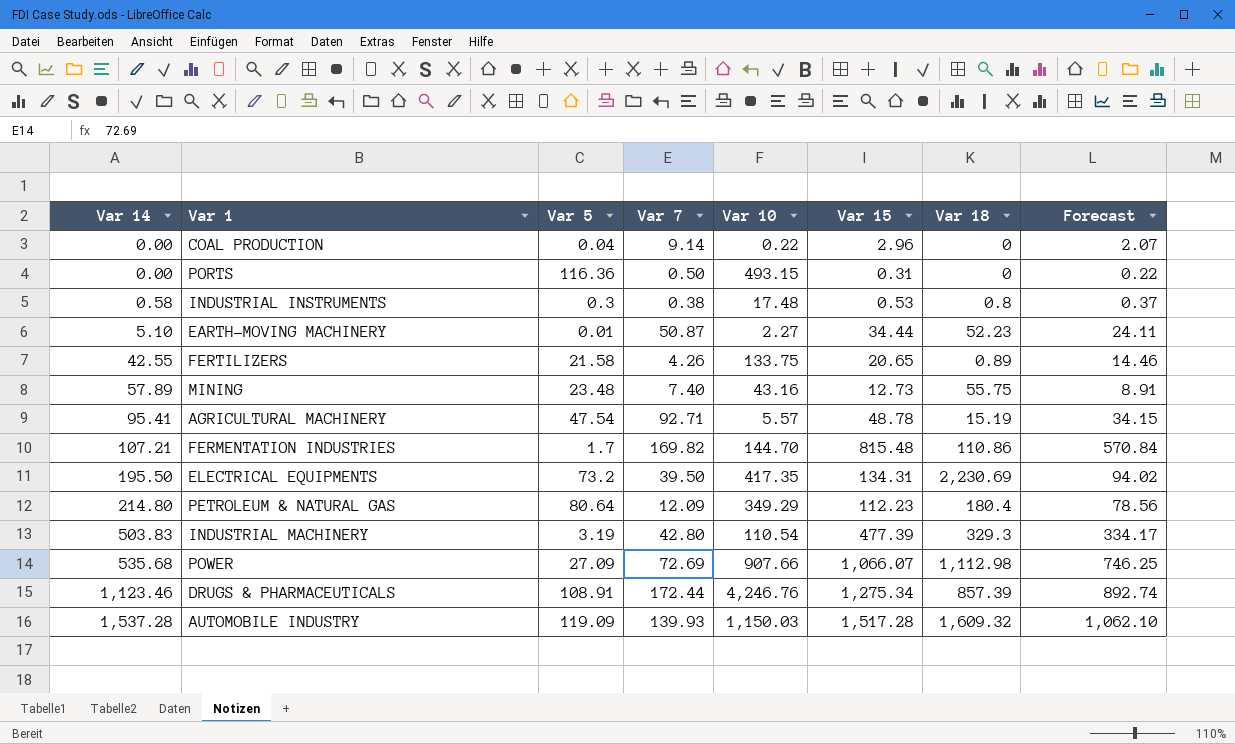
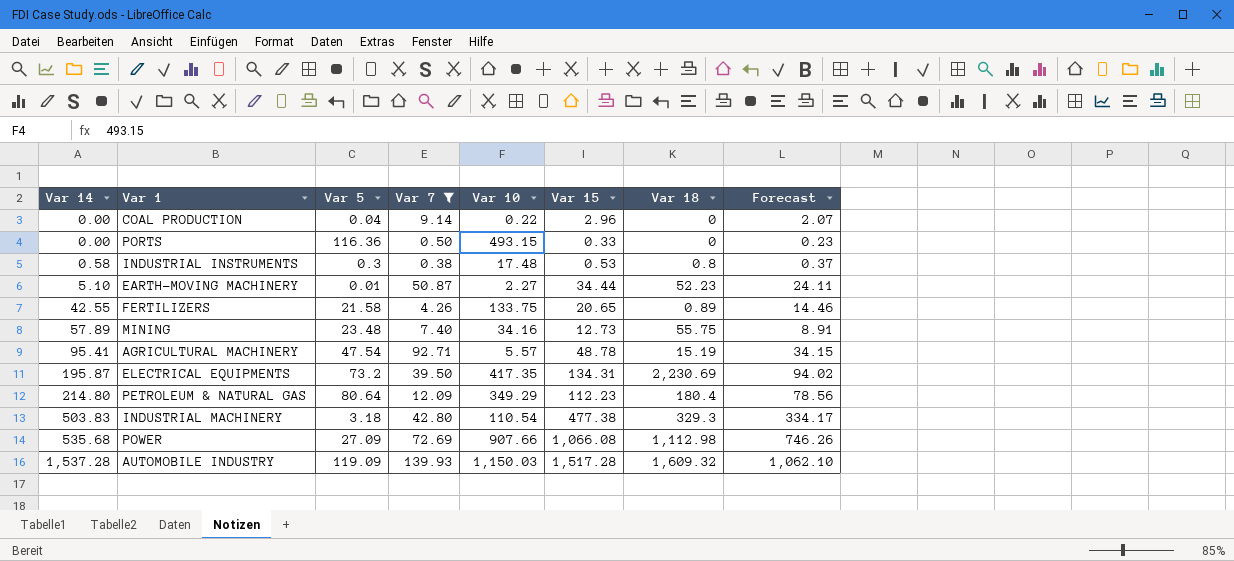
filter: none -> Var 7 <= 139.93
PORTS | Var 15: 0.31 -> 0.33
PORTS | Forecast: 0.22 -> 0.23
MINING | Var 10: 43.16 -> 34.16
ELECTRICAL EQUIPMENTS | Var 14: 195.50 -> 195.87
INDUSTRIAL MACHINERY | Var 5: 3.19 -> 3.18
INDUSTRIAL MACHINERY | Var 15: 477.39 -> 477.38
POWER | Var 15: 1,066.07 -> 1,066.08
POWER | Forecast: 746.25 -> 746.26

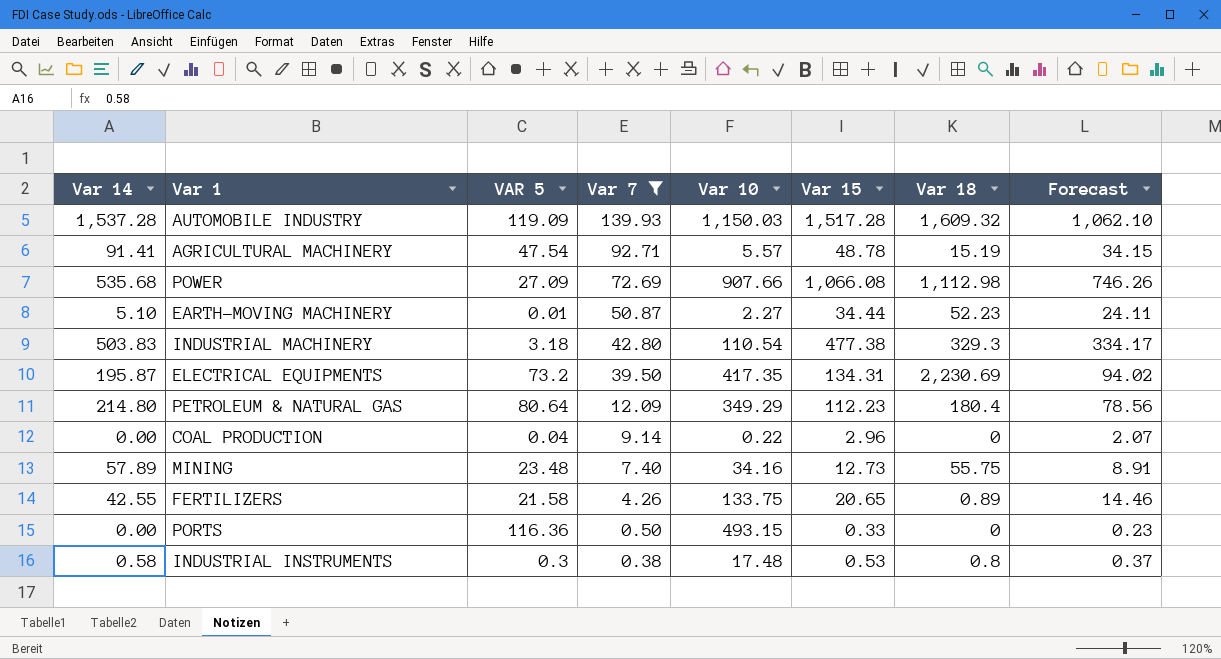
row order: Var 14 ascending -> Var 7 descending
column name: Var 5 -> VAR 5
AGRICULTURAL MACHINERY | Var 14: 95.41 -> 91.41

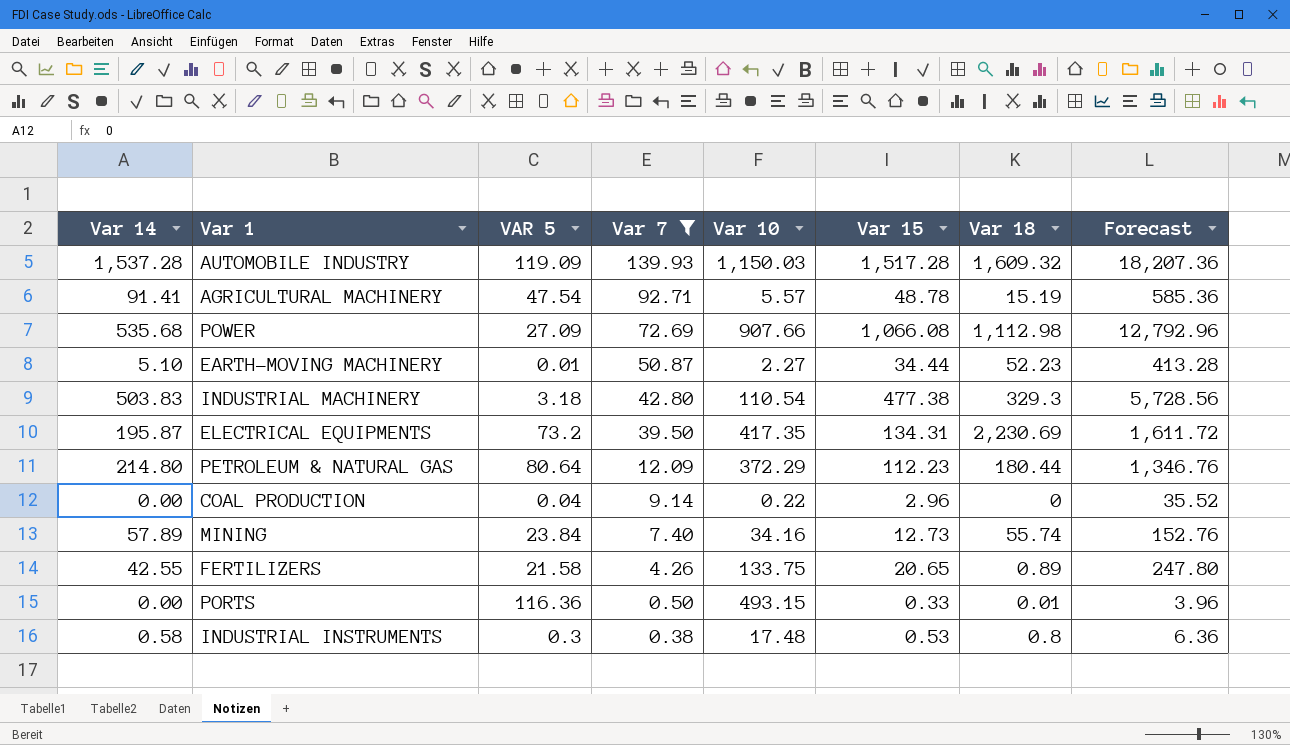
column Forecast | formula: [Var 15] * 0.7 -> [Var 15] * 12
PETROLEUM & NATURAL GAS | Var 10: 349.29 -> 372.29
PETROLEUM & NATURAL GAS | Var 18: 180.4 -> 180.44
MINING | VAR 5: 23.48 -> 23.84
MINING | Var 18: 55.75 -> 55.74
PORTS | Var 18: 0 -> 0.01

